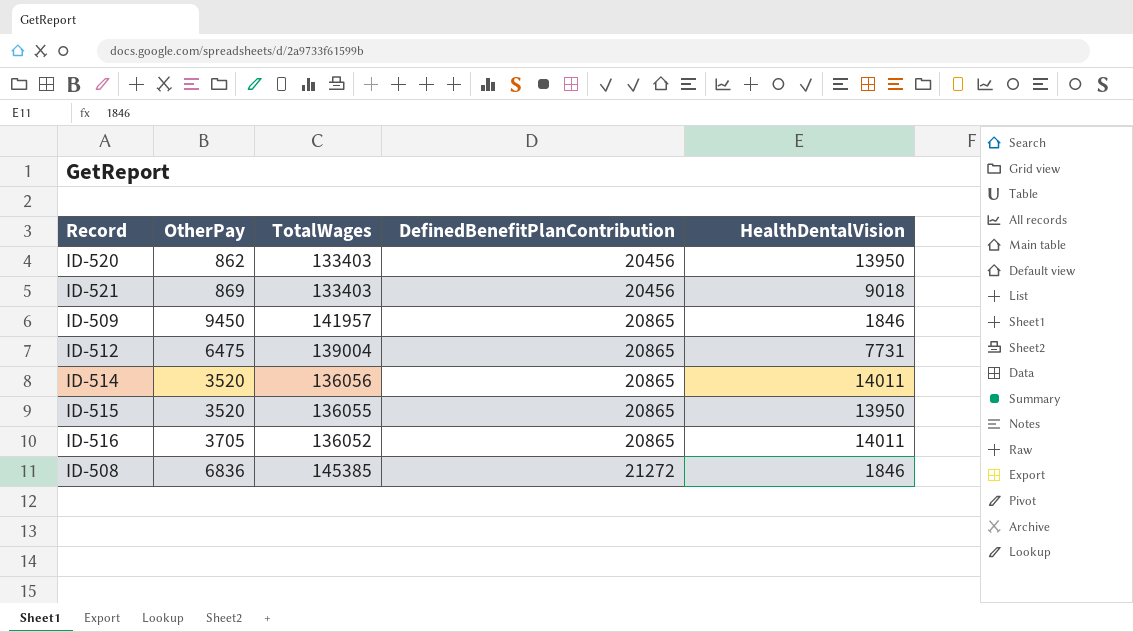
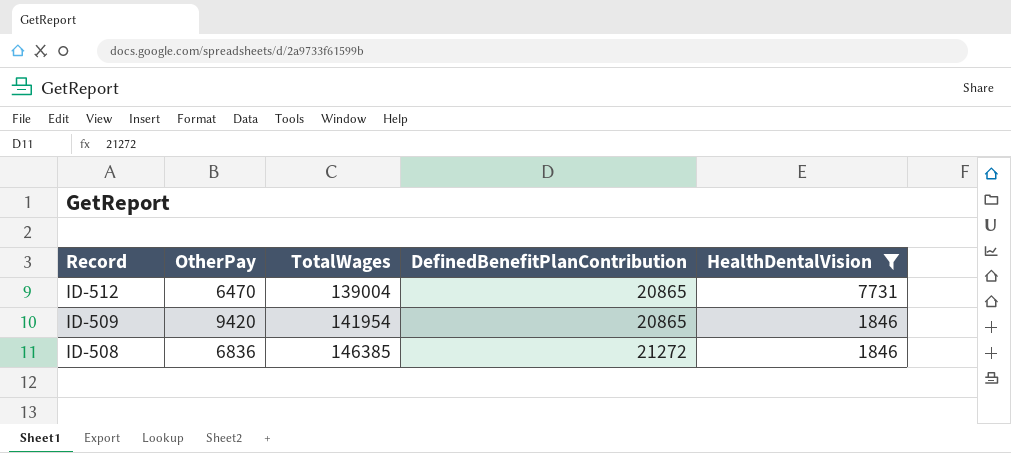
filter: none -> HealthDentalVision <= 7731
row order: DefinedBenefitPlanContribution ascending -> Record descending
ID-512 | OtherPay: 6475 -> 6470
ID-509 | OtherPay: 9450 -> 9420
ID-509 | TotalWages: 141957 -> 141954
ID-508 | TotalWages: 145385 -> 146385

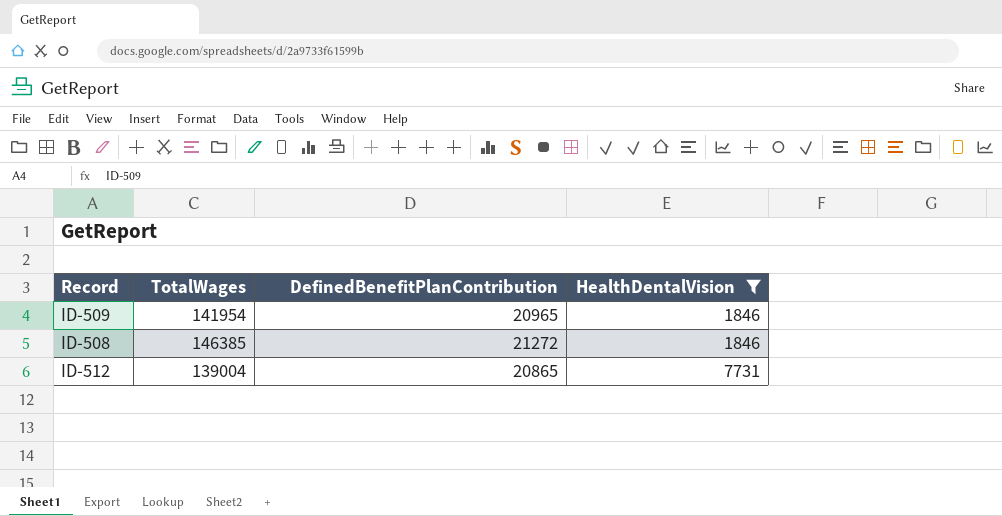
row order: Record descending -> HealthDentalVision ascending
column OtherPay | position: 2 -> none
ID-509 | DefinedBenefitPlanContribution: 20865 -> 20965

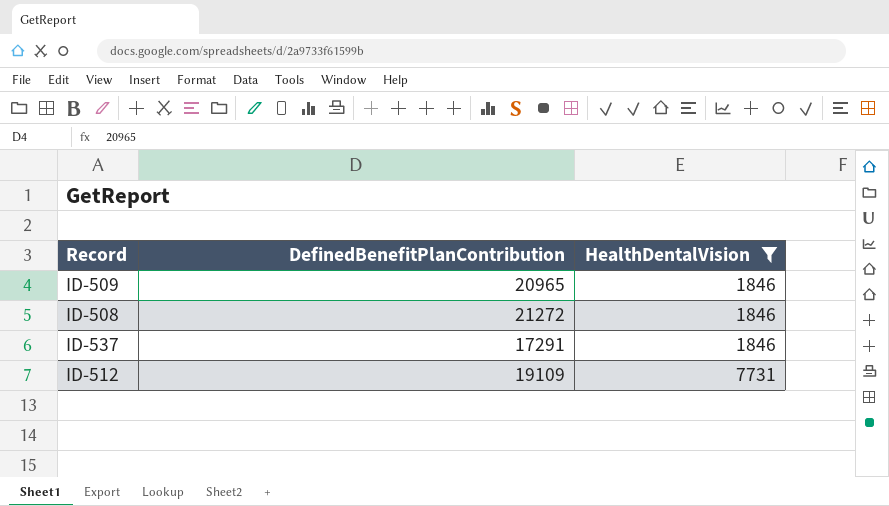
column TotalWages | position: 2 -> none
row ID-537: none -> 17291 | 1846
ID-512 | DefinedBenefitPlanContribution: 20865 -> 19109

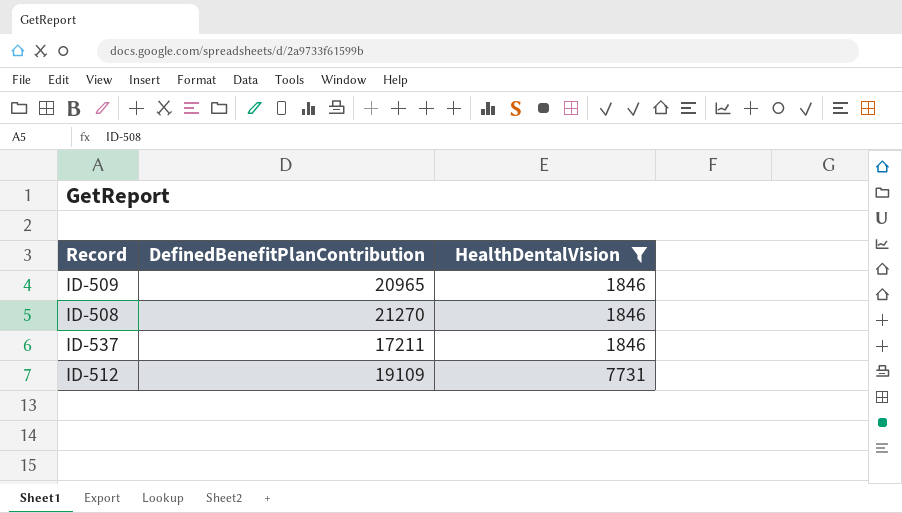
ID-508 | DefinedBenefitPlanContribution: 21272 -> 21270
ID-537 | DefinedBenefitPlanContribution: 17291 -> 17211

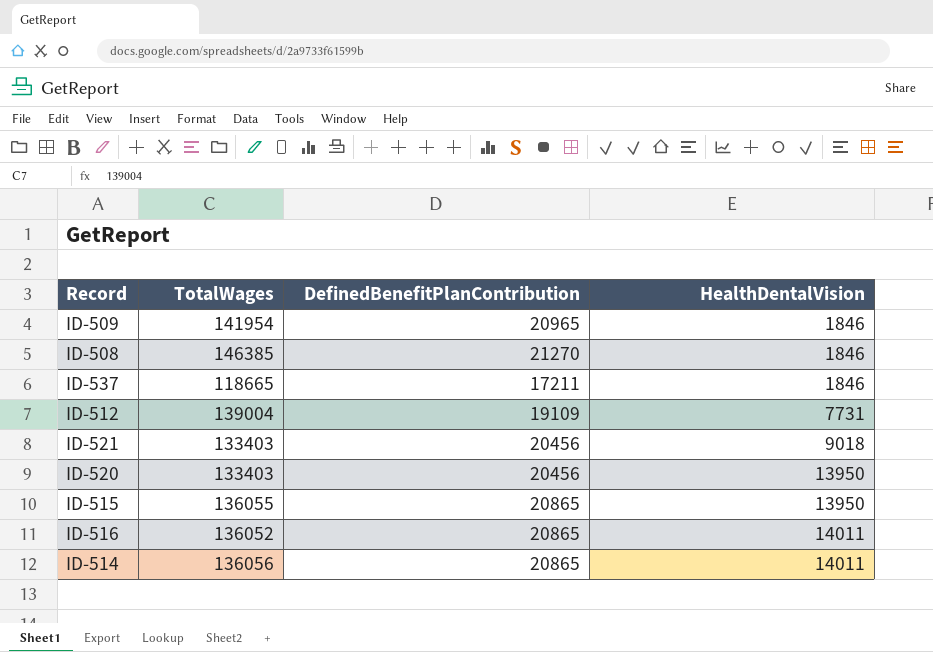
filter: HealthDentalVision <= 7731 -> none
column TotalWages | position: none -> 2

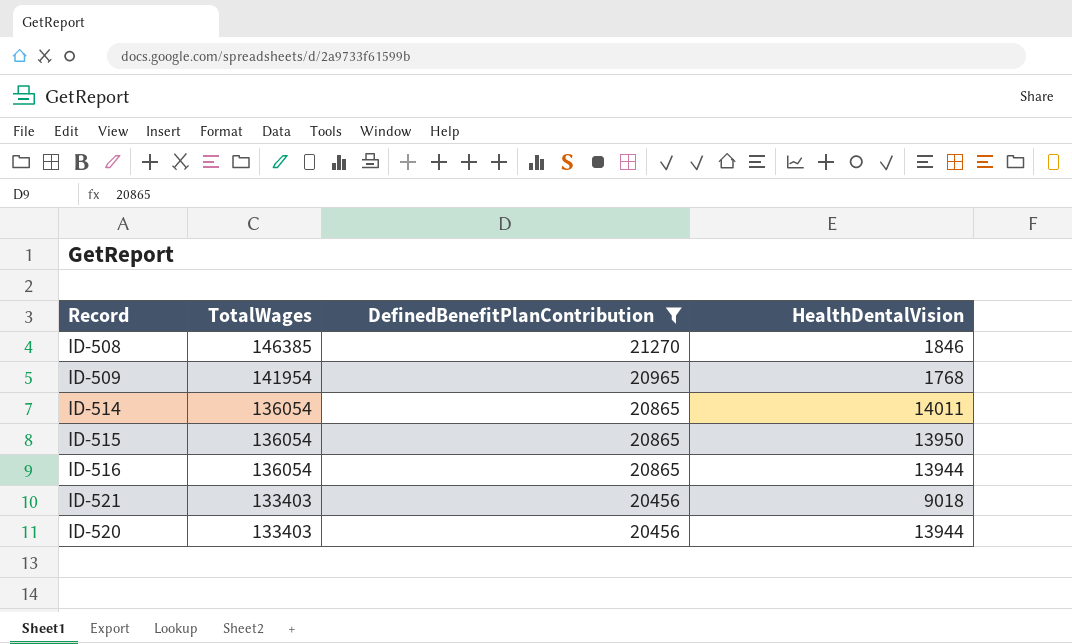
filter: none -> DefinedBenefitPlanContribution >= 20456
row order: HealthDentalVision ascending -> TotalWages descending
ID-509 | HealthDentalVision: 1846 -> 1768
ID-514 | TotalWages: 136056 -> 136054
ID-515 | TotalWages: 136055 -> 136054
ID-516 | TotalWages: 136052 -> 136054
ID-516 | HealthDentalVision: 14011 -> 13944
ID-520 | HealthDentalVision: 13950 -> 13944

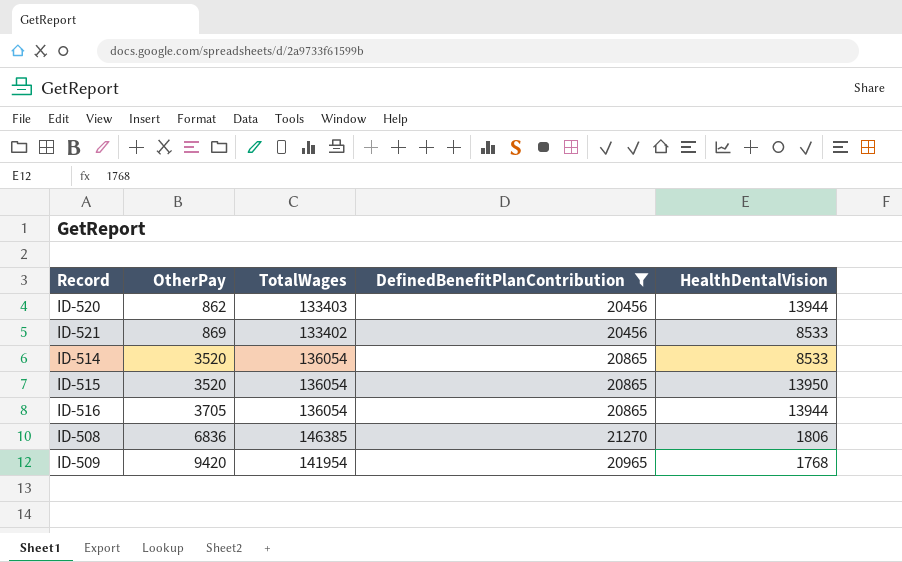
row order: TotalWages descending -> OtherPay ascending
column OtherPay | position: none -> 2
ID-521 | TotalWages: 133403 -> 133402
ID-521 | HealthDentalVision: 9018 -> 8533
ID-514 | HealthDentalVision: 14011 -> 8533
ID-508 | HealthDentalVision: 1846 -> 1806

